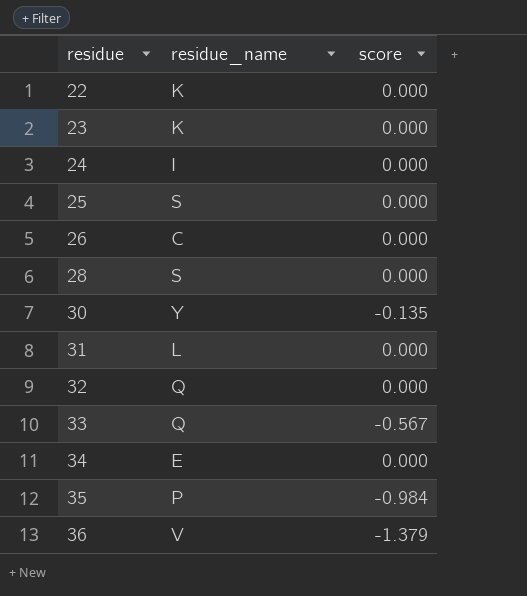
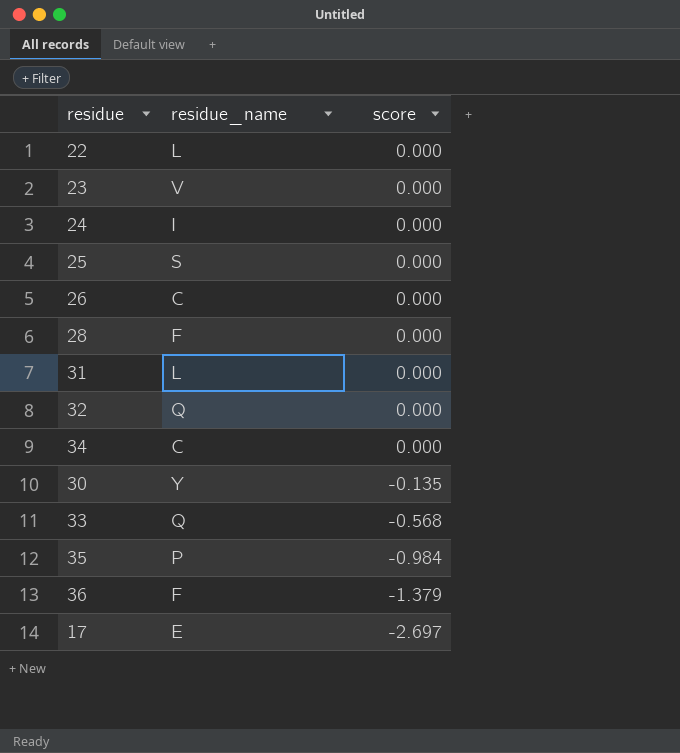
row order: residue ascending -> score descending
22 | residue_name: K -> L
23 | residue_name: K -> V
28 | residue_name: S -> F
34 | residue_name: E -> C
33 | score: -0.567 -> -0.568
36 | residue_name: V -> F
row 17: none -> E | -2.697

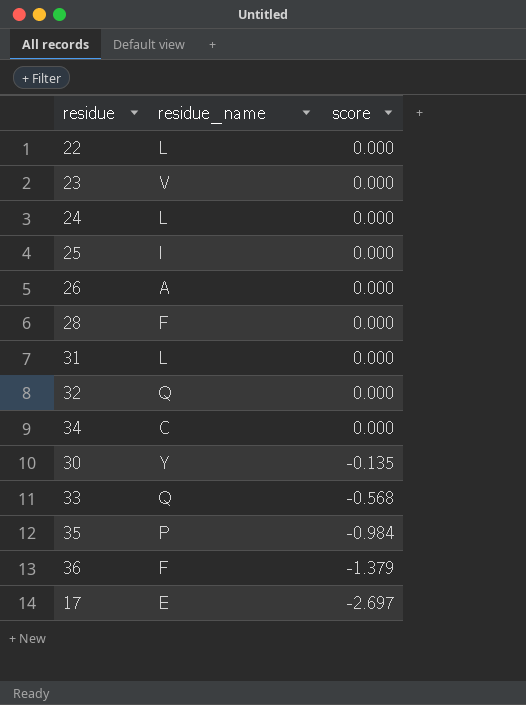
24 | residue_name: I -> L
25 | residue_name: S -> I
26 | residue_name: C -> A

